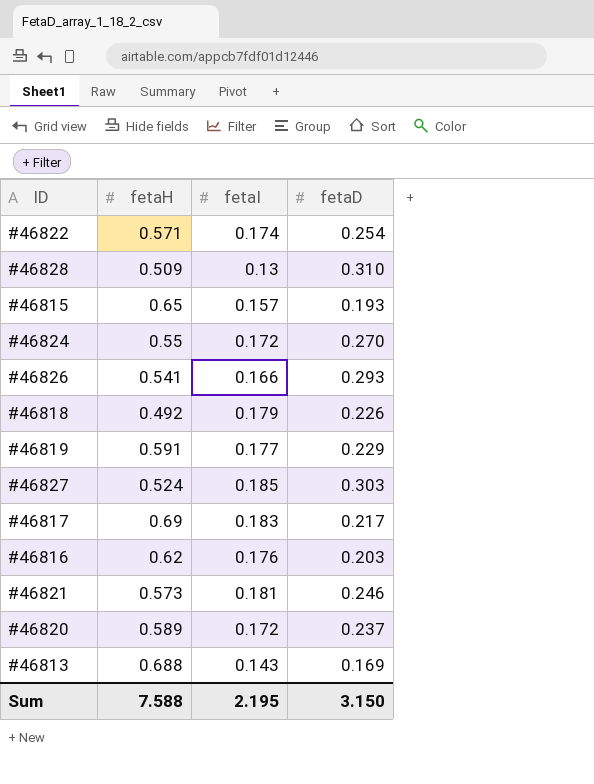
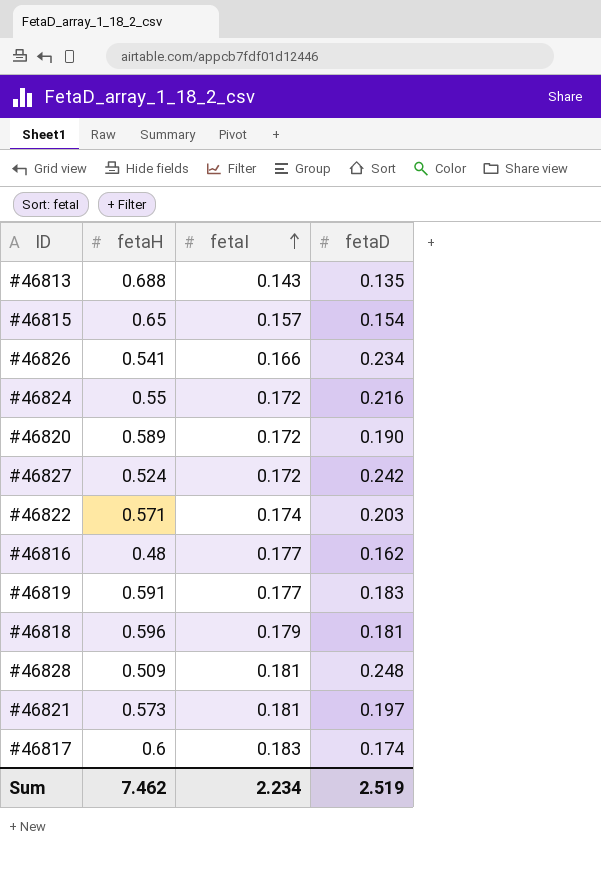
row order: none -> fetaI ascending
#46813 | fetaD: 0.169 -> 0.135
#46815 | fetaD: 0.193 -> 0.154
#46826 | fetaD: 0.293 -> 0.234
#46824 | fetaD: 0.270 -> 0.216
#46820 | fetaD: 0.237 -> 0.190
#46827 | fetaI: 0.185 -> 0.172
#46827 | fetaD: 0.303 -> 0.242
#46822 | fetaD: 0.254 -> 0.203
#46816 | fetaH: 0.62 -> 0.48
#46816 | fetaI: 0.176 -> 0.177
#46816 | fetaD: 0.203 -> 0.162
#46819 | fetaD: 0.229 -> 0.183
#46818 | fetaH: 0.492 -> 0.596
#46818 | fetaD: 0.226 -> 0.181
#46828 | fetaI: 0.13 -> 0.181
#46828 | fetaD: 0.310 -> 0.248
#46821 | fetaD: 0.246 -> 0.197
#46817 | fetaH: 0.69 -> 0.6
#46817 | fetaD: 0.217 -> 0.174
Sum | fetaH: 7.588 -> 7.462
Sum | fetaI: 2.195 -> 2.234
Sum | fetaD: 3.150 -> 2.519

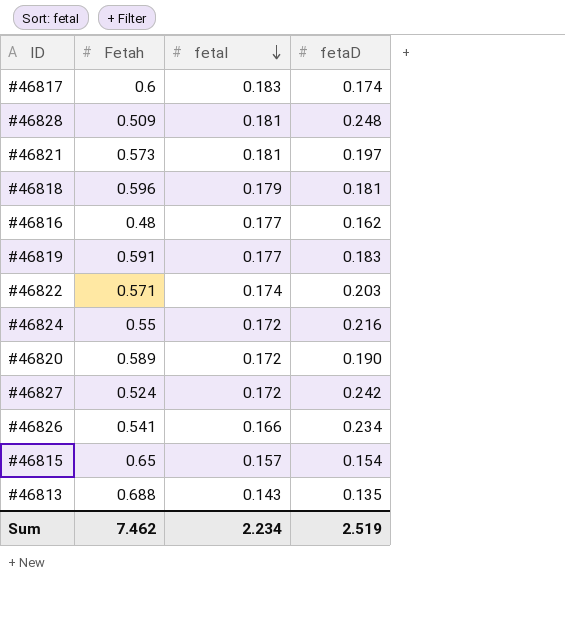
row order: fetaI ascending -> fetaI descending
column name: fetaH -> Fetah

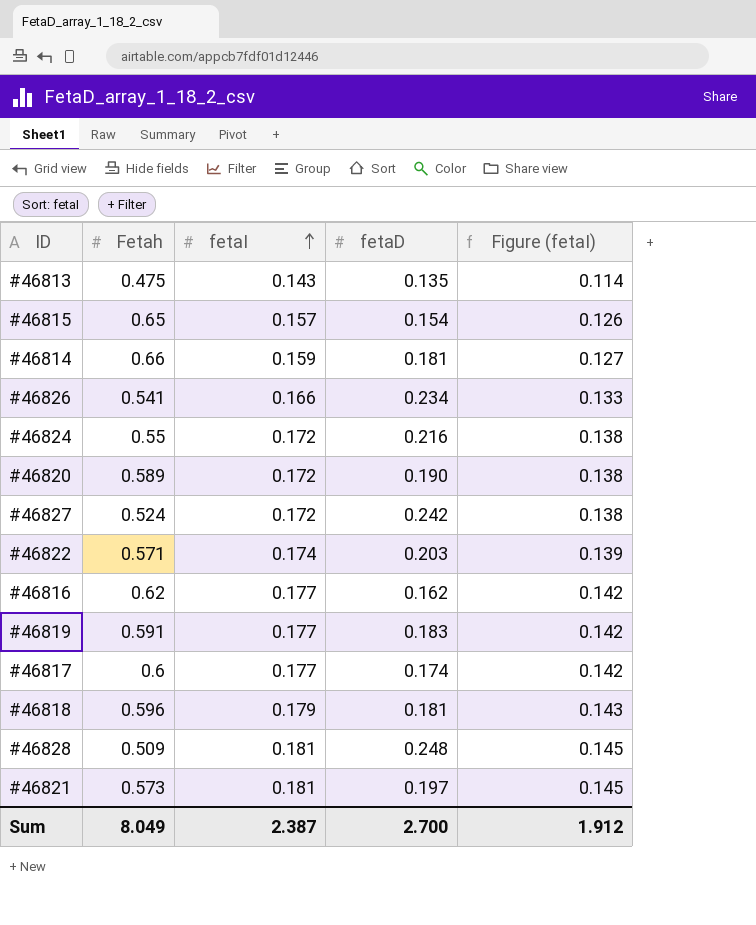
row order: fetaI descending -> fetaI ascending
column Figure (fetaI) | formula: none -> [fetaI] * 0.8
#46813 | Fetah: 0.688 -> 0.475
row #46814: none -> 0.66 | 0.159 | 0.181 | 0.127
#46816 | Fetah: 0.48 -> 0.62
#46817 | fetaI: 0.183 -> 0.177
Sum | Fetah: 7.462 -> 8.049
Sum | fetaI: 2.234 -> 2.387
Sum | fetaD: 2.519 -> 2.700

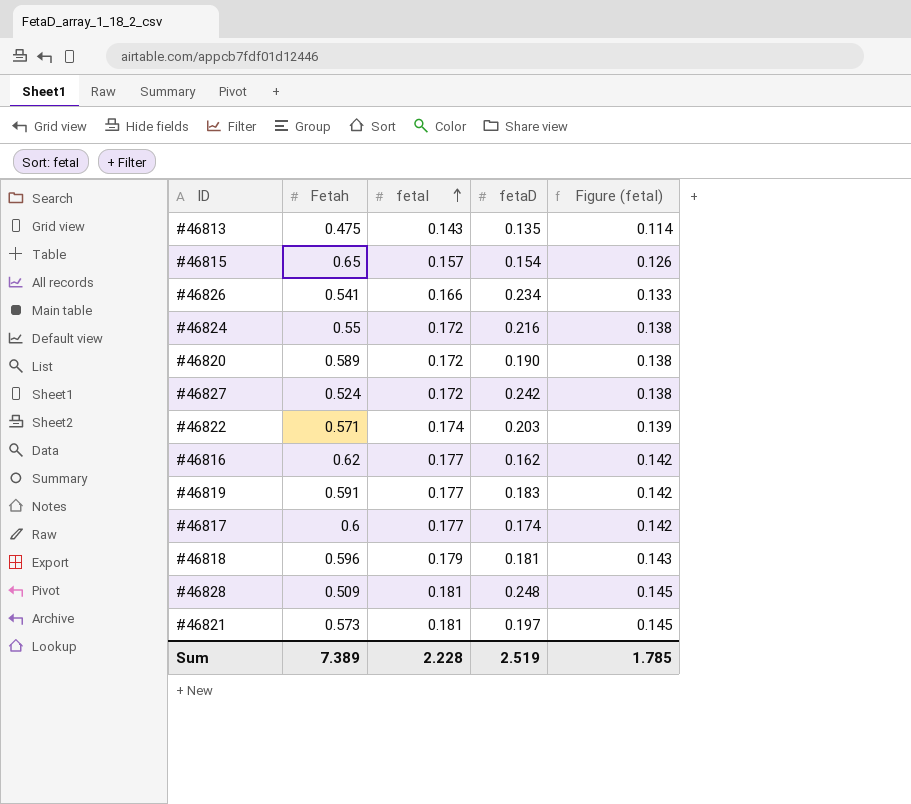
row #46814: 0.66 | 0.159 | 0.181 | 0.127 -> none
Sum | Fetah: 8.049 -> 7.389
Sum | fetaI: 2.387 -> 2.228
Sum | fetaD: 2.700 -> 2.519
Sum | Figure (fetaI): 1.912 -> 1.785

